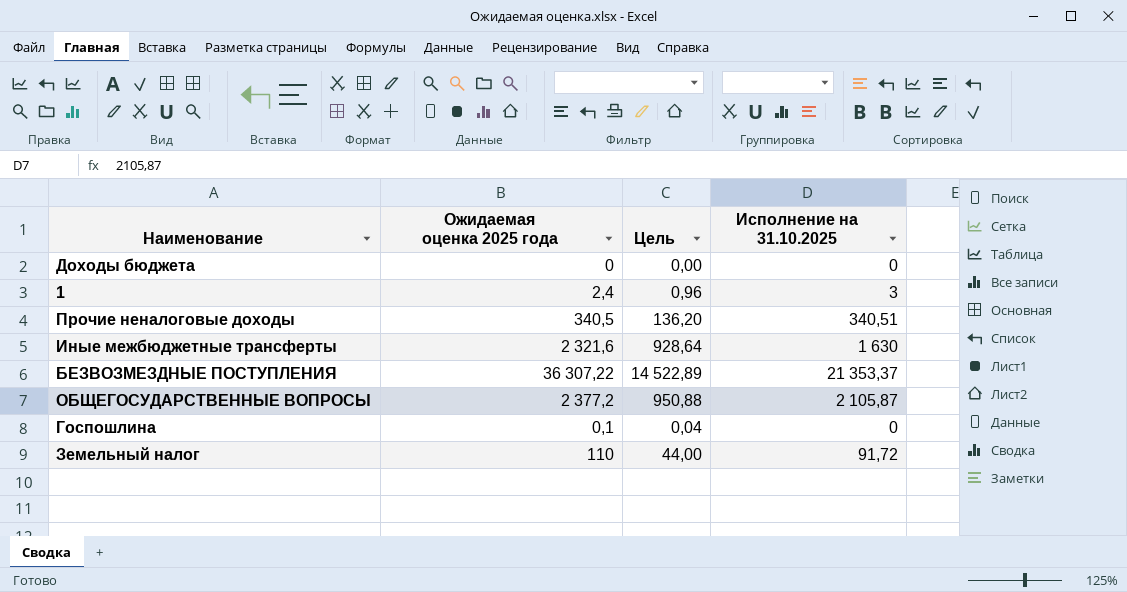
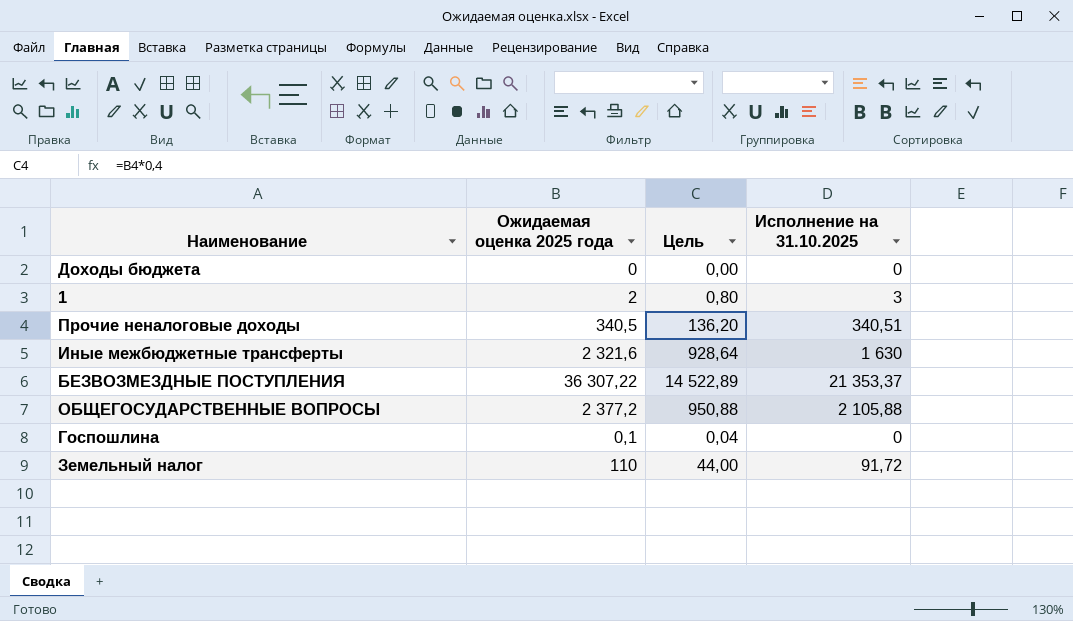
1 | Ожидаемая оценка 2025 года: 2,4 -> 2
1 | Цель: 0,96 -> 0,80
ОБЩЕГОСУДАРСТВЕННЫЕ ВОПРОСЫ | Исполнение на 31.10.2025: 2 105,87 -> 2 105,88

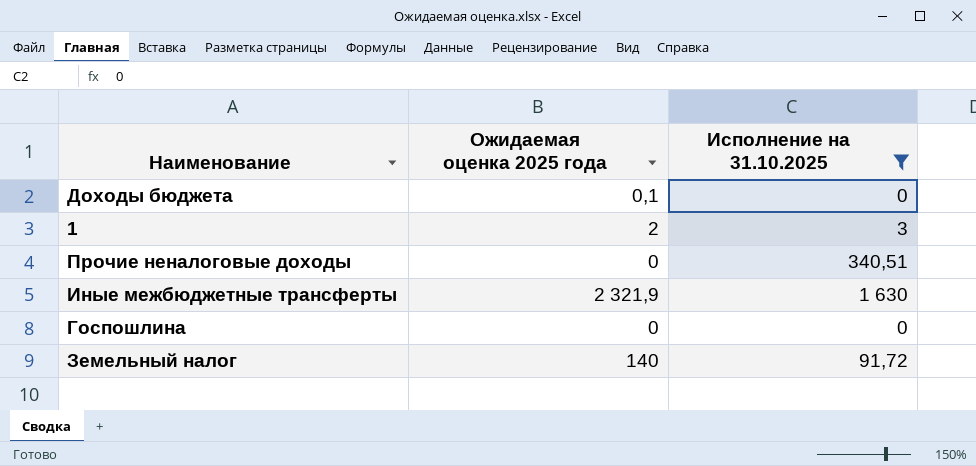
filter: none -> Исполнение на 31.10.2025 <= 1 630
column Цель | formula: [Ожидаемая оценка 2025 года] * 0,4 -> none
Доходы бюджета | Ожидаемая оценка 2025 года: 0 -> 0,1
Прочие неналоговые доходы | Ожидаемая оценка 2025 года: 340,5 -> 0
Иные межбюджетные трансферты | Ожидаемая оценка 2025 года: 2 321,6 -> 2 321,9
Госпошлина | Ожидаемая оценка 2025 года: 0,1 -> 0
Земельный налог | Ожидаемая оценка 2025 года: 110 -> 140

